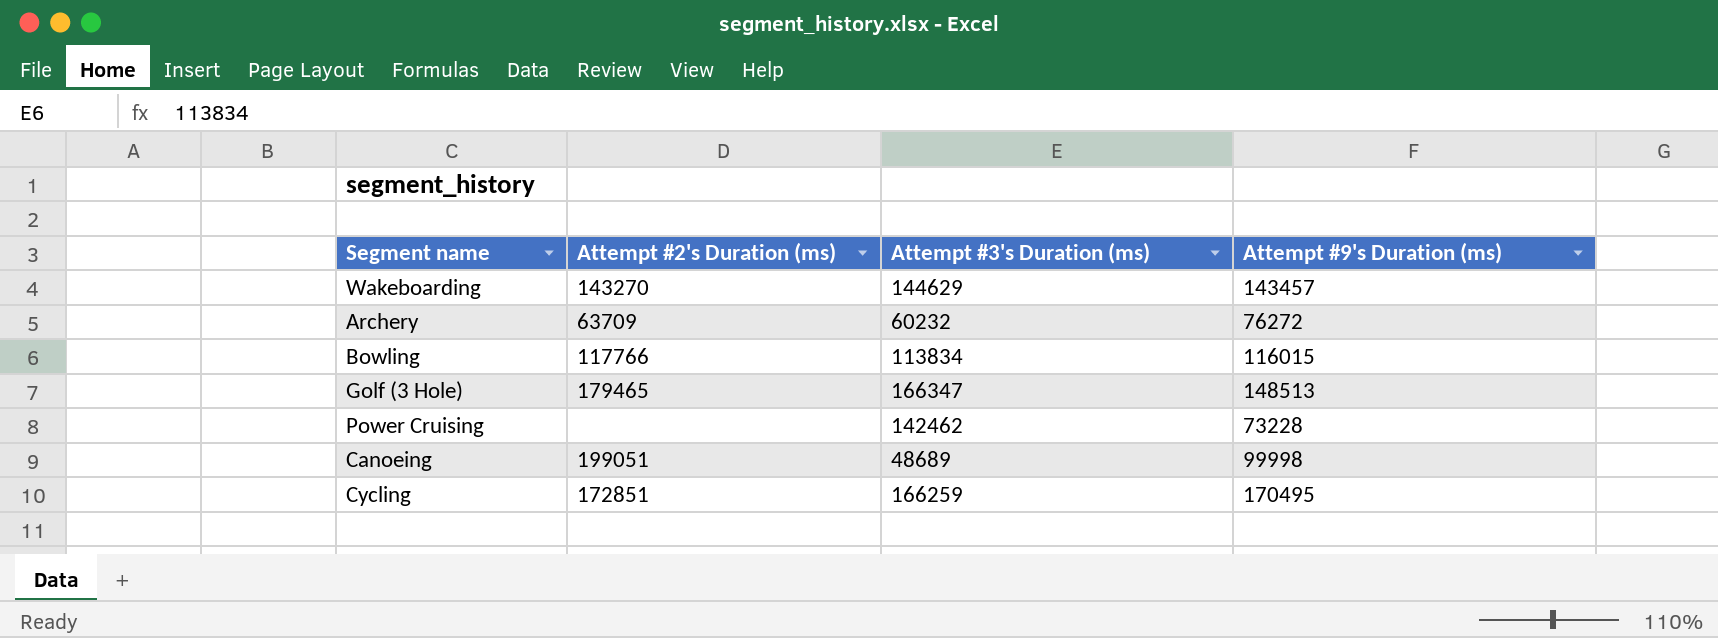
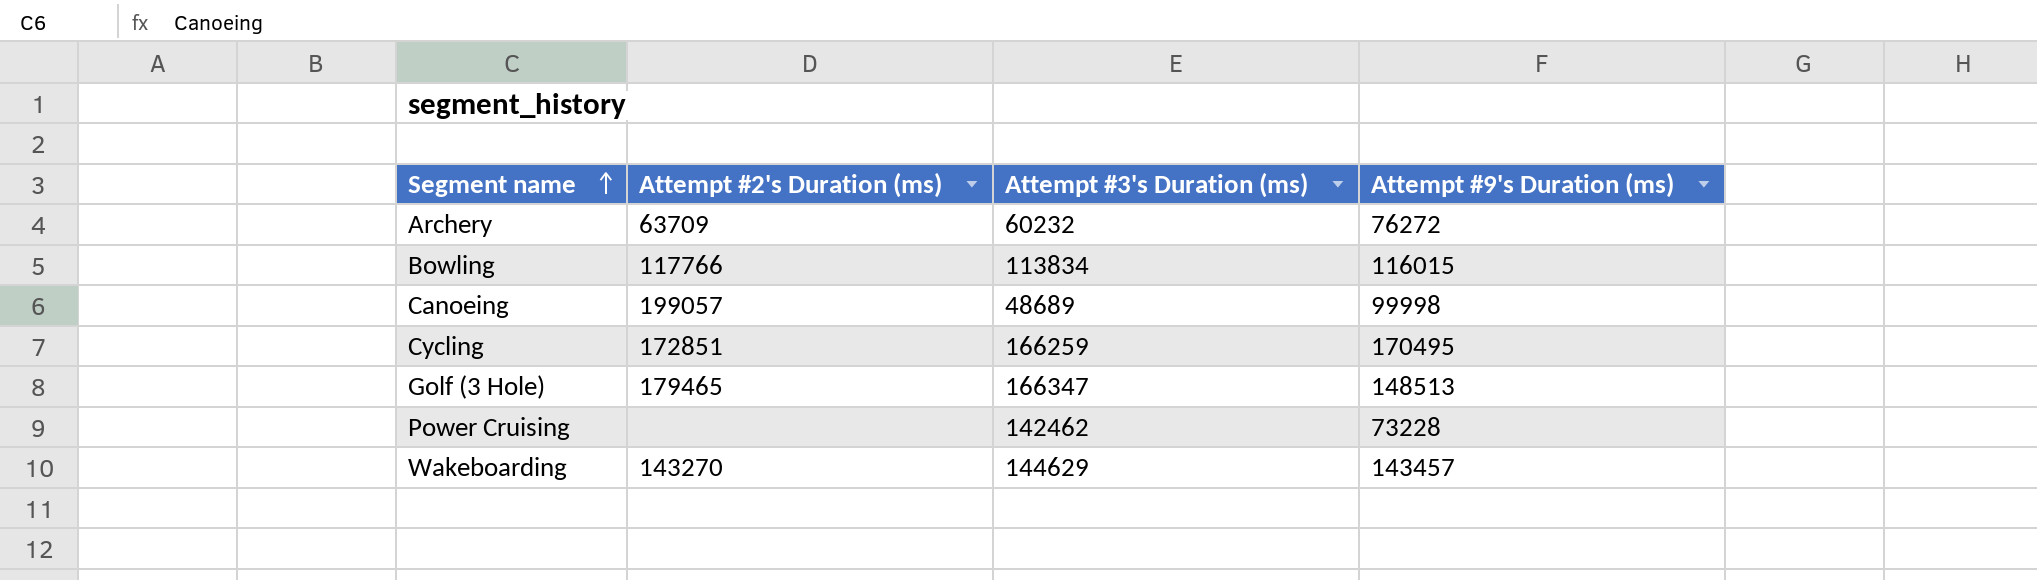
row order: none -> Segment name ascending
Canoeing | Attempt #2's Duration (ms): 199051 -> 199057

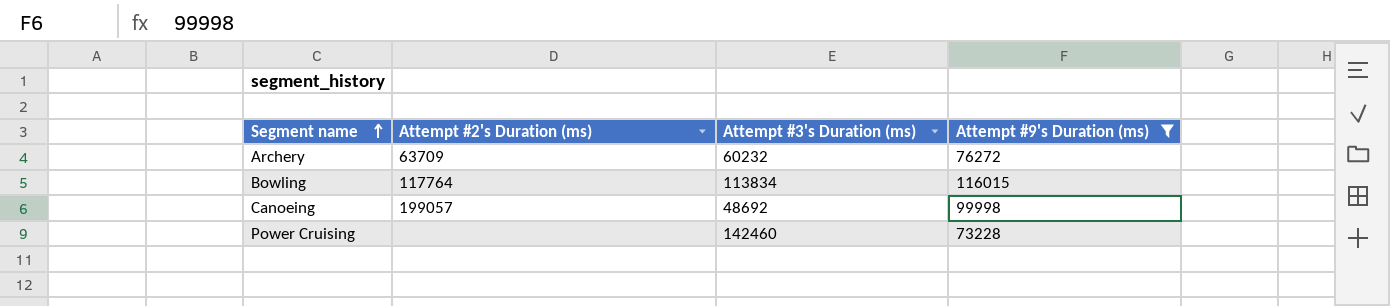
filter: none -> Attempt #9's Duration (ms) <= 116015
Bowling | Attempt #2's Duration (ms): 117766 -> 117764
Canoeing | Attempt #3's Duration (ms): 48689 -> 48692
Power Cruising | Attempt #3's Duration (ms): 142462 -> 142460

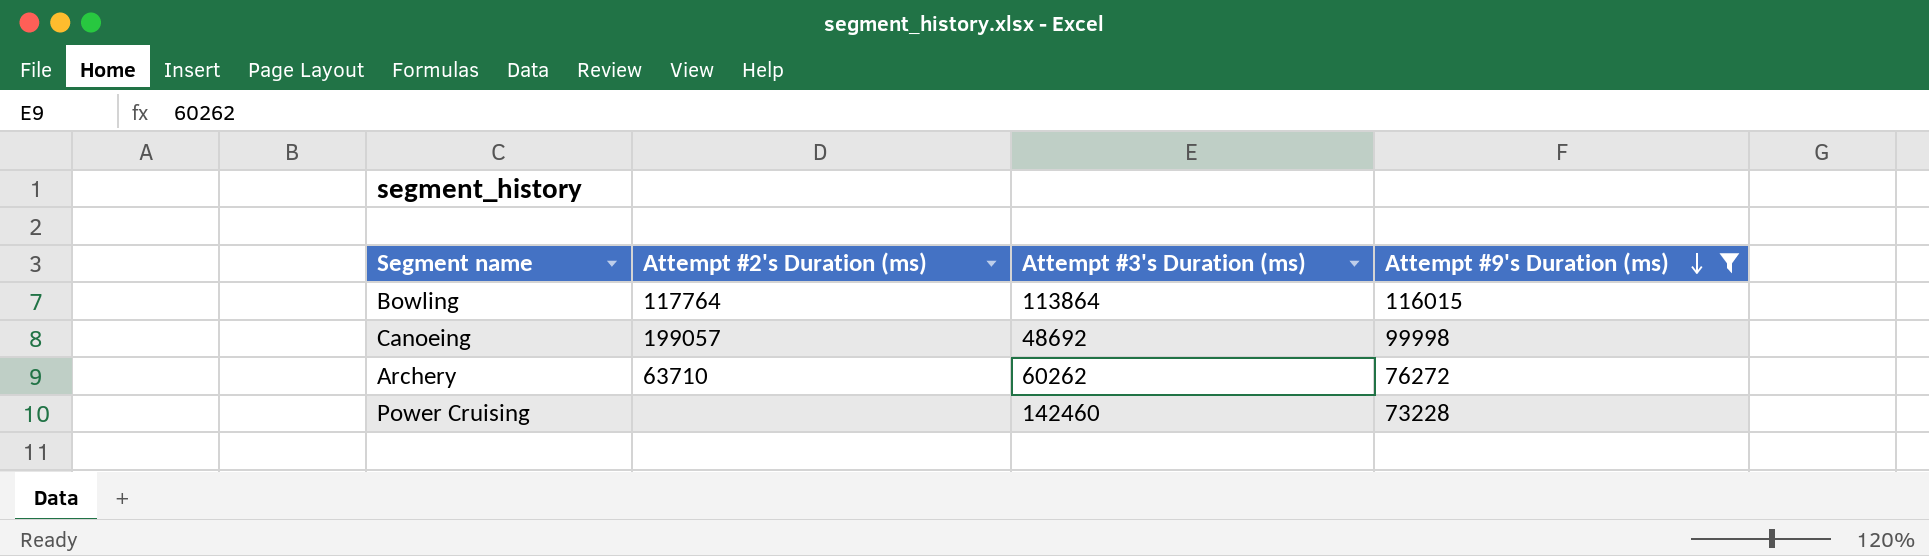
row order: Segment name ascending -> Attempt #9's Duration (ms) descending
Bowling | Attempt #3's Duration (ms): 113834 -> 113864
Archery | Attempt #2's Duration (ms): 63709 -> 63710
Archery | Attempt #3's Duration (ms): 60232 -> 60262

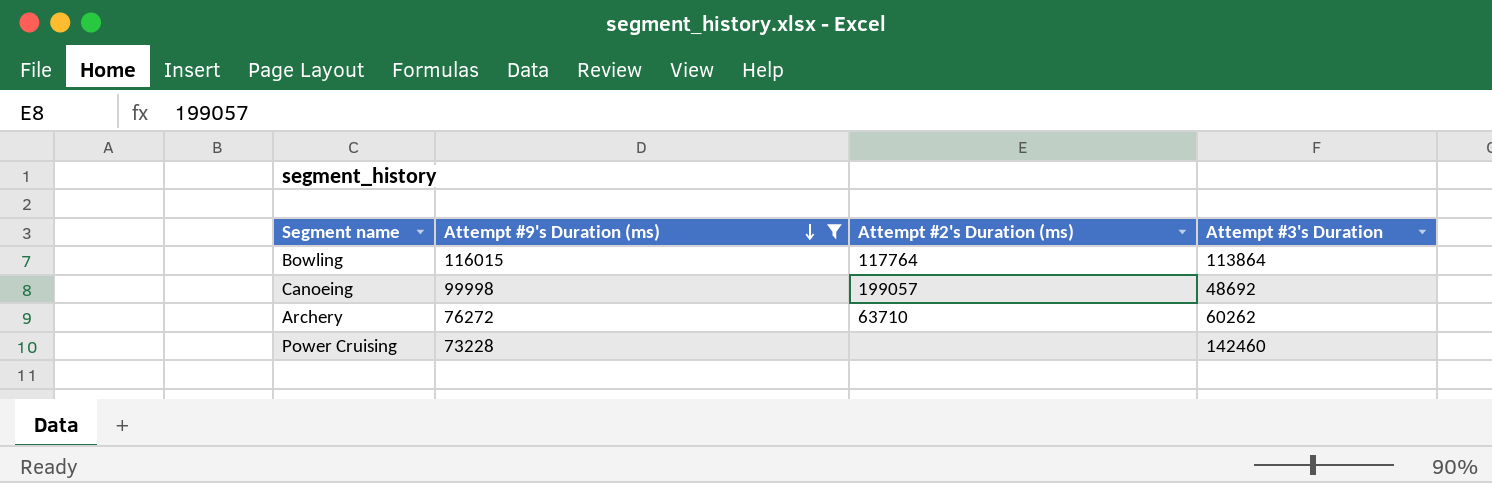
column Attempt #9's Duration (ms) | position: 4 -> 2
column name: Attempt #3's Duration (ms) -> Attempt #3's Duration

